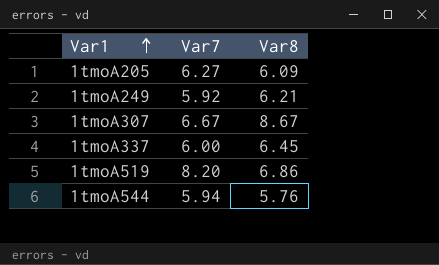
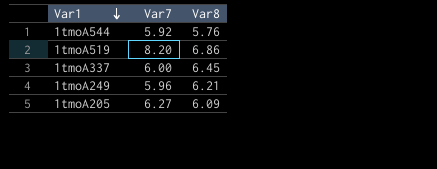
row order: Var1 ascending -> Var1 descending
row 1tmoA307: 6.67 | 8.67 -> none
1tmoA544 | Var7: 5.94 -> 5.92
1tmoA249 | Var7: 5.92 -> 5.96

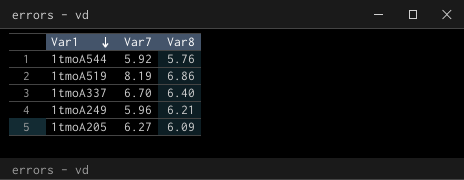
1tmoA519 | Var7: 8.20 -> 8.19
1tmoA337 | Var7: 6.00 -> 6.70
1tmoA337 | Var8: 6.45 -> 6.40

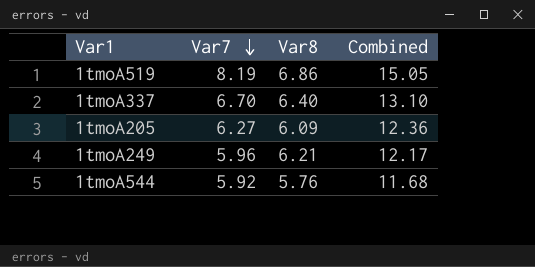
row order: Var1 descending -> Var7 descending
column Combined | formula: none -> [Var7] + [Var8]

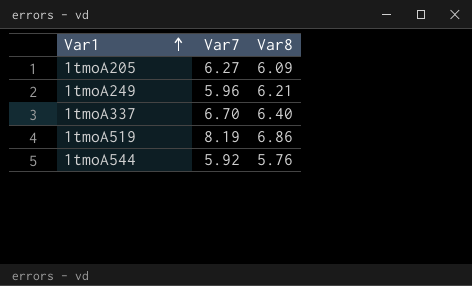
row order: Var7 descending -> Var1 ascending
column Combined | formula: [Var7] + [Var8] -> none

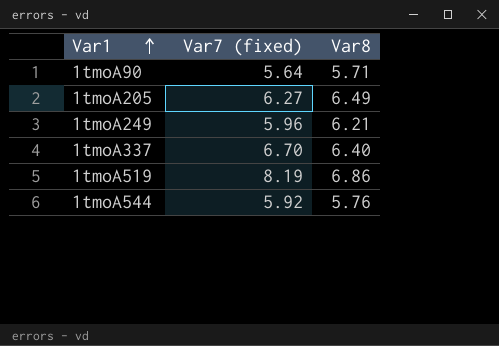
column name: Var7 -> Var7 (fixed)
row 1tmoA90: none -> 5.64 | 5.71
1tmoA205 | Var8: 6.09 -> 6.49

